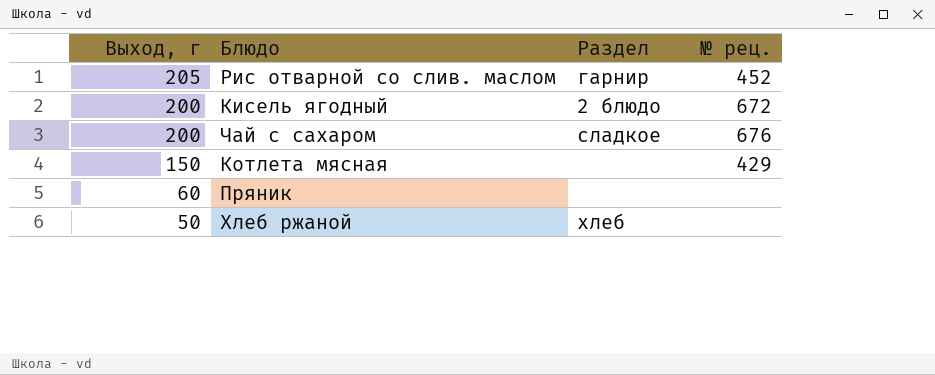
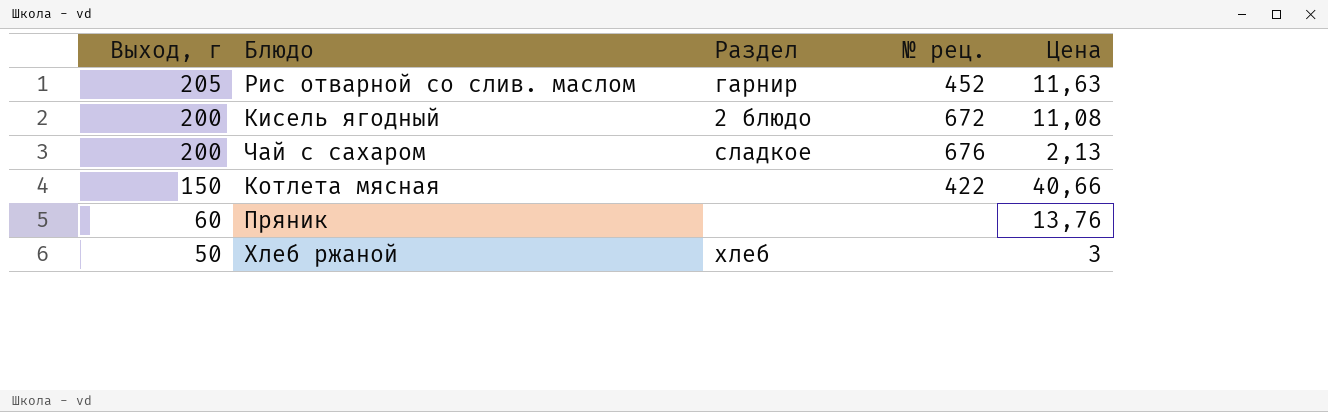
column Цена | position: none -> 5
Котлета мясная | № рец.: 429 -> 422

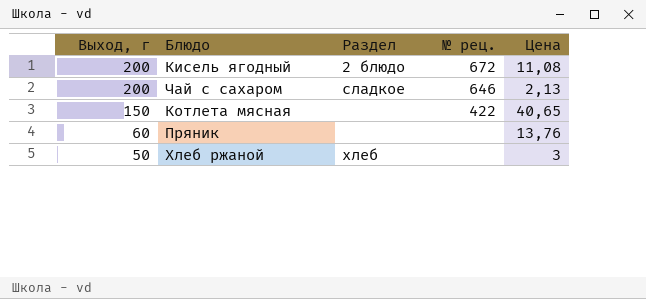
row Рис отварной со слив. маслом: 205 | гарнир | 452 | 11,63 -> none
Чай с сахаром | № рец.: 676 -> 646
Котлета мясная | Цена: 40,66 -> 40,65

